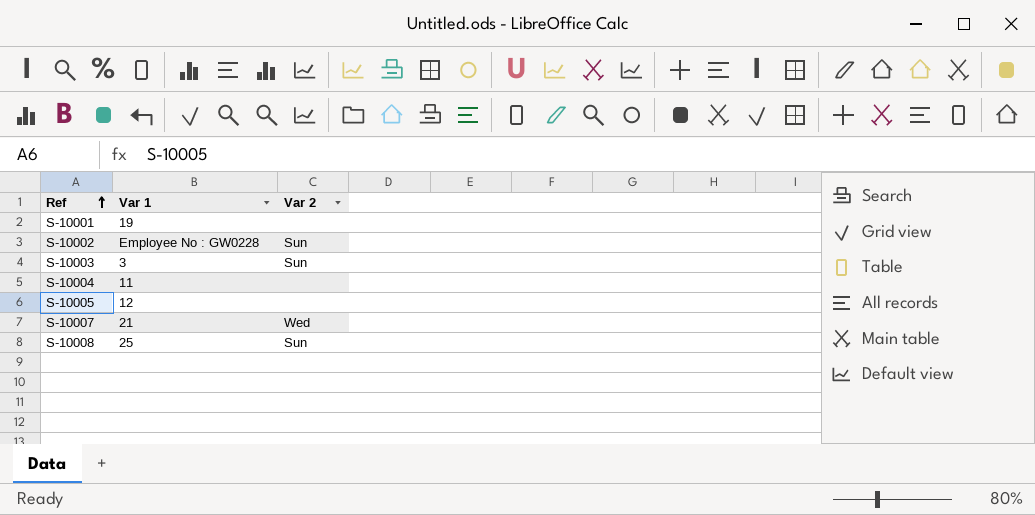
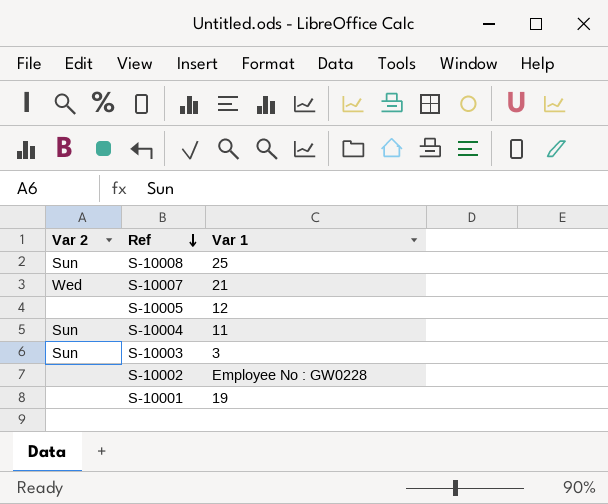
row order: Ref ascending -> Ref descending
column Var 2 | position: 3 -> 1
S-10004 | Var 2: none -> Sun
S-10002 | Var 2: Sun -> none

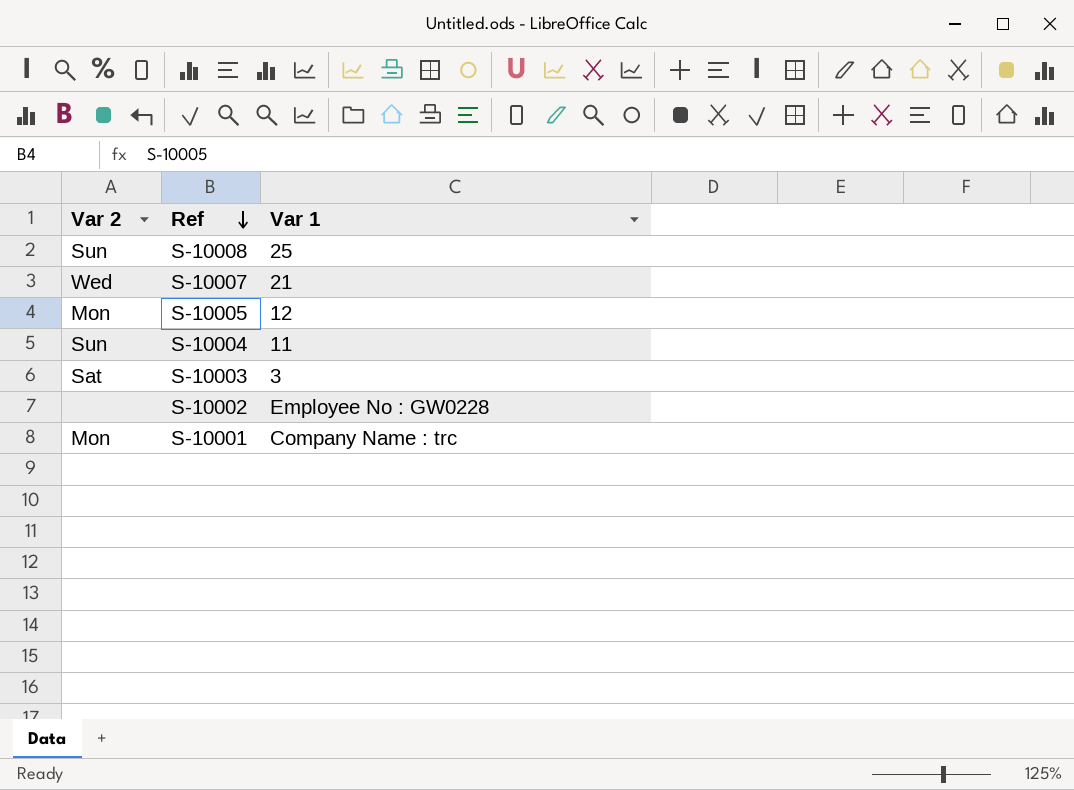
S-10005 | Var 2: none -> Mon
S-10003 | Var 2: Sun -> Sat
S-10001 | Var 2: none -> Mon
S-10001 | Var 1: 19 -> Company Name : trc

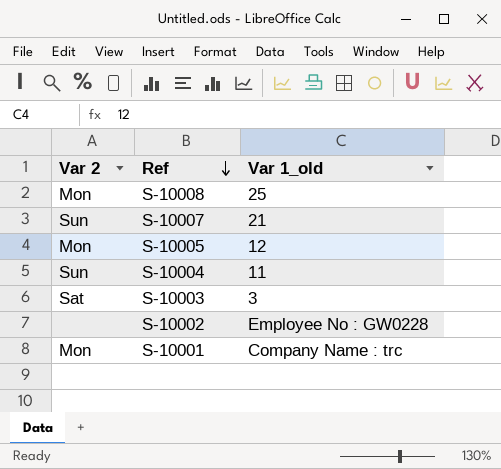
column name: Var 1 -> Var 1_old
S-10008 | Var 2: Sun -> Mon
S-10007 | Var 2: Wed -> Sun

